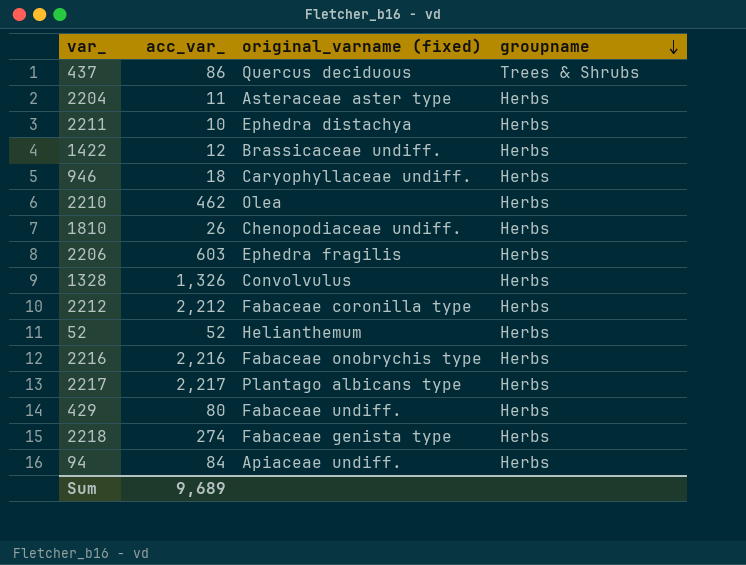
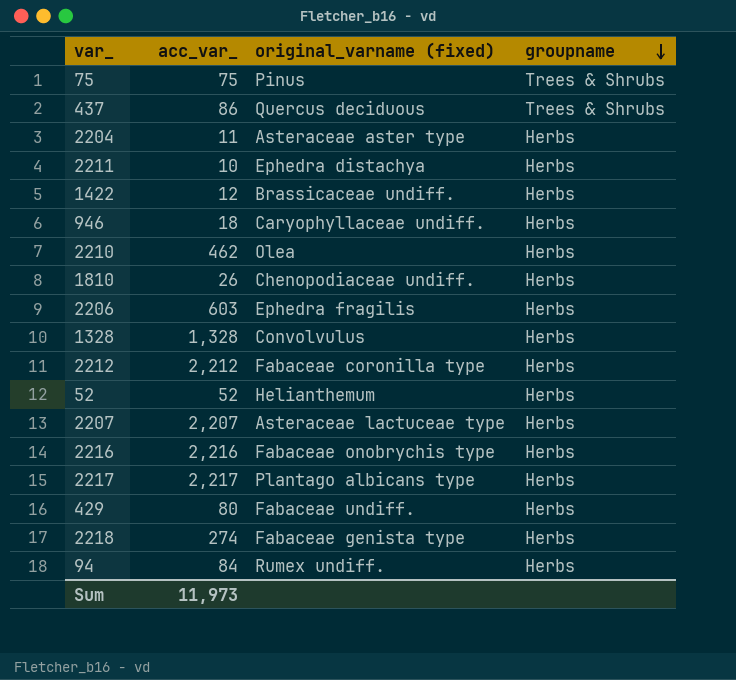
row 75: none -> 75 | Pinus | Trees & Shrubs
1328 | acc_var_: 1,326 -> 1,328
row 2207: none -> 2,207 | Asteraceae lactuceae type | Herbs
94 | original_varname (fixed): Apiaceae undiff. -> Rumex undiff.
Sum | acc_var_: 9,689 -> 11,973

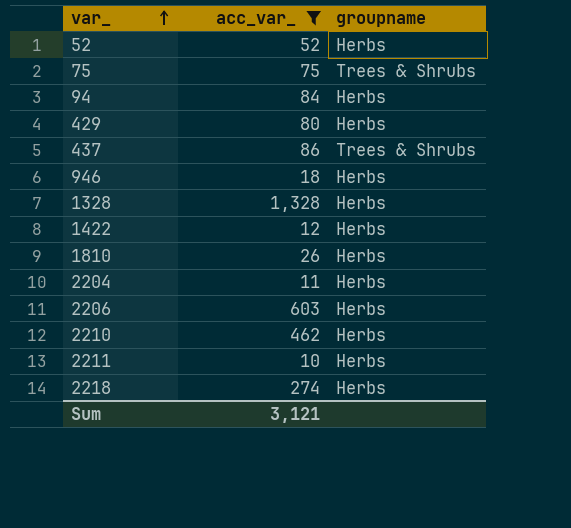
filter: none -> acc_var_ <= 1,328
row order: groupname descending -> var_ ascending
column original_varname (fixed) | position: 3 -> none
Sum | acc_var_: 11,973 -> 3,121

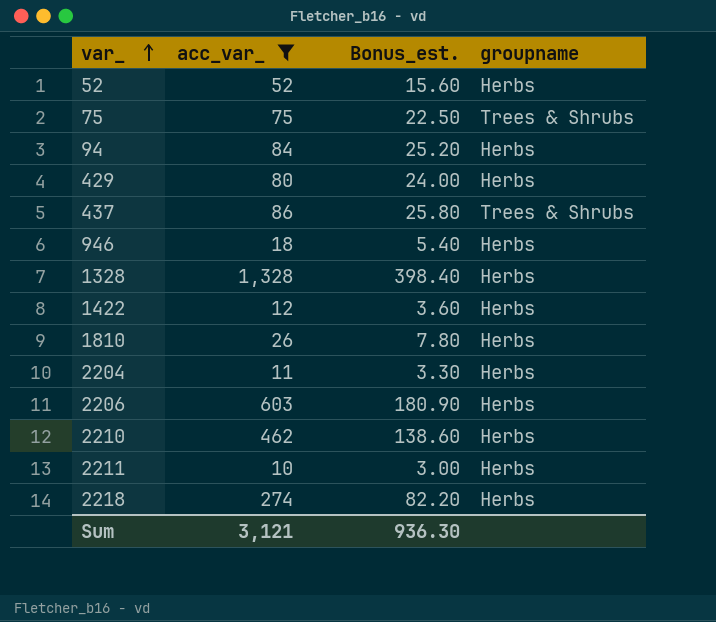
column Bonus_est. | formula: none -> [acc_var_] * 0.3

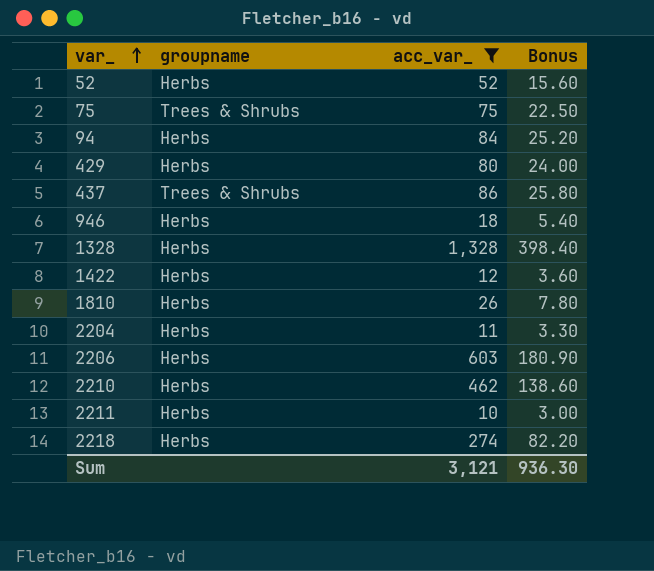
column groupname | position: 4 -> 2
column name: Bonus_est. -> Bonus

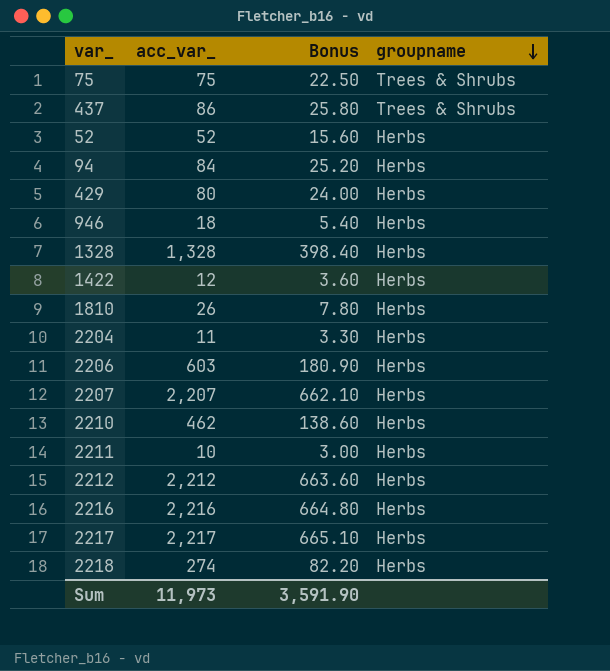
filter: acc_var_ <= 1,328 -> none
row order: var_ ascending -> groupname descending
column groupname | position: 2 -> 4
Sum | acc_var_: 3,121 -> 11,973
Sum | Bonus: 936.30 -> 3,591.90

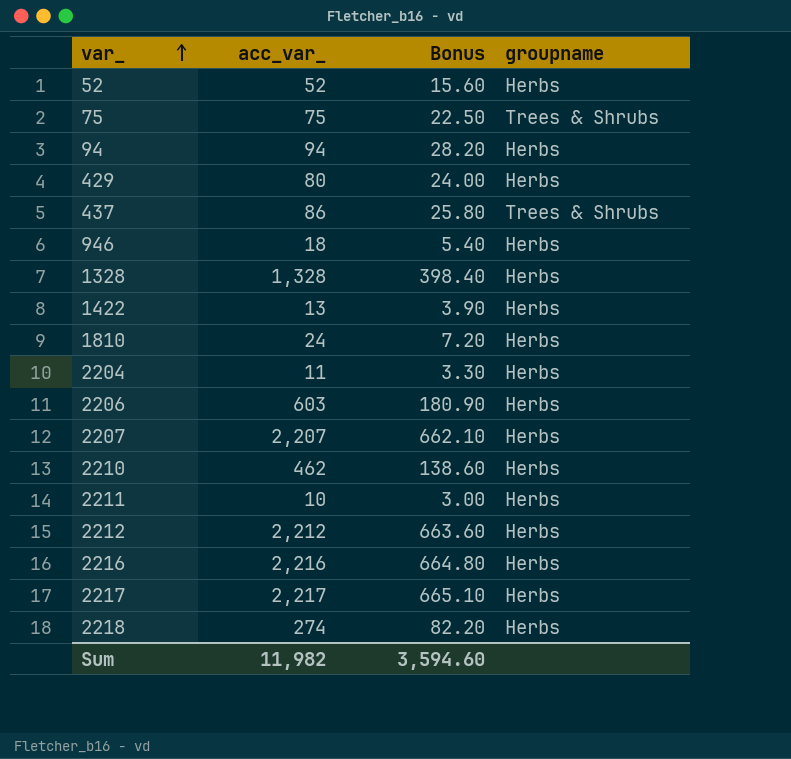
row order: groupname descending -> var_ ascending
94 | acc_var_: 84 -> 94
94 | Bonus: 25.20 -> 28.20
1422 | acc_var_: 12 -> 13
1422 | Bonus: 3.60 -> 3.90
1810 | acc_var_: 26 -> 24
1810 | Bonus: 7.80 -> 7.20
Sum | acc_var_: 11,973 -> 11,982
Sum | Bonus: 3,591.90 -> 3,594.60

